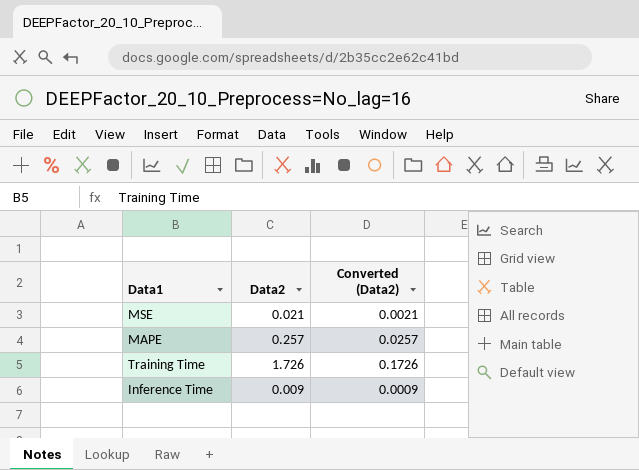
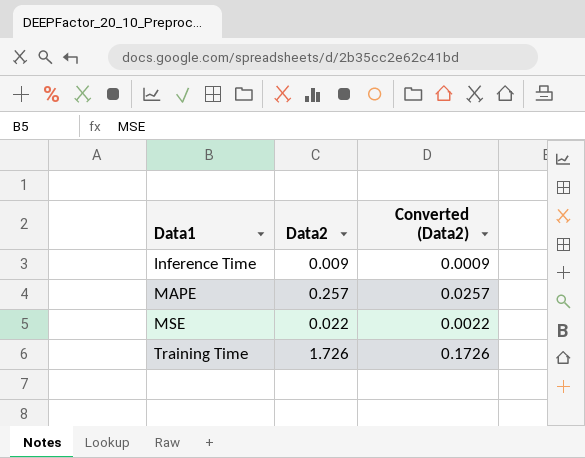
row order: none -> Data1 ascending
MSE | Data2: 0.021 -> 0.022
MSE | Converted (Data2): 0.0021 -> 0.0022

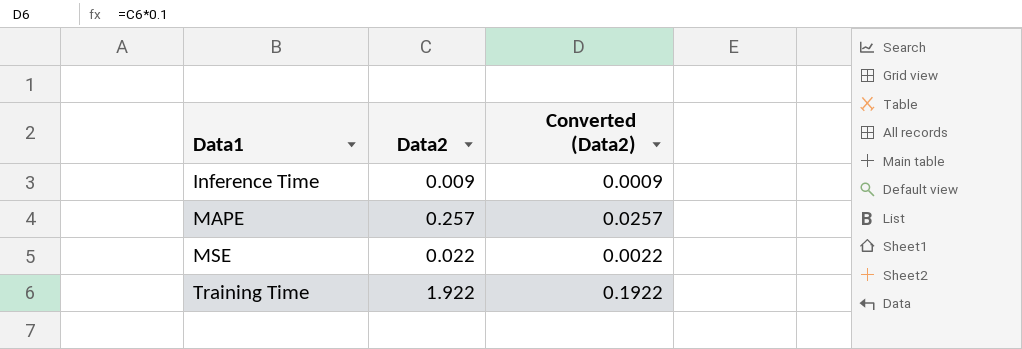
Training Time | Data2: 1.726 -> 1.922
Training Time | Converted (Data2): 0.1726 -> 0.1922

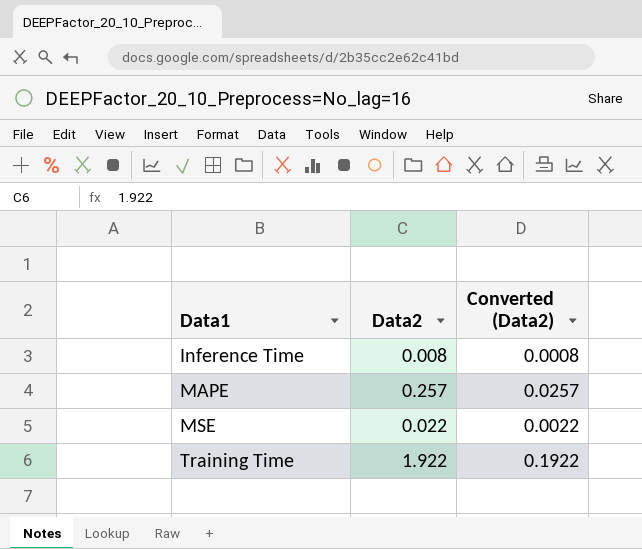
Inference Time | Data2: 0.009 -> 0.008
Inference Time | Converted (Data2): 0.0009 -> 0.0008

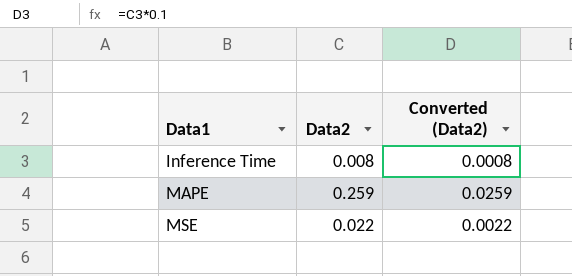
row Training Time: 1.922 | 0.1922 -> none
MAPE | Data2: 0.257 -> 0.259
MAPE | Converted (Data2): 0.0257 -> 0.0259

